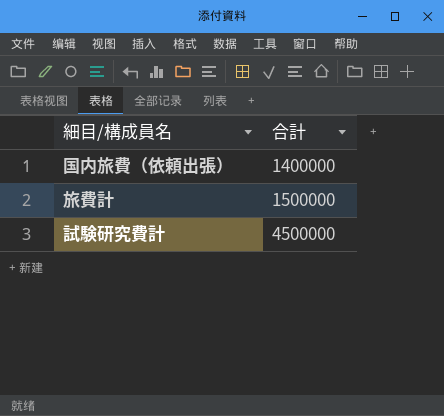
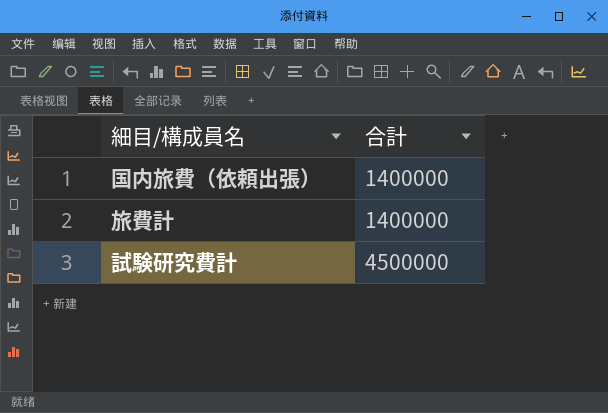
旅費計 | 合計: 1500000 -> 1400000

